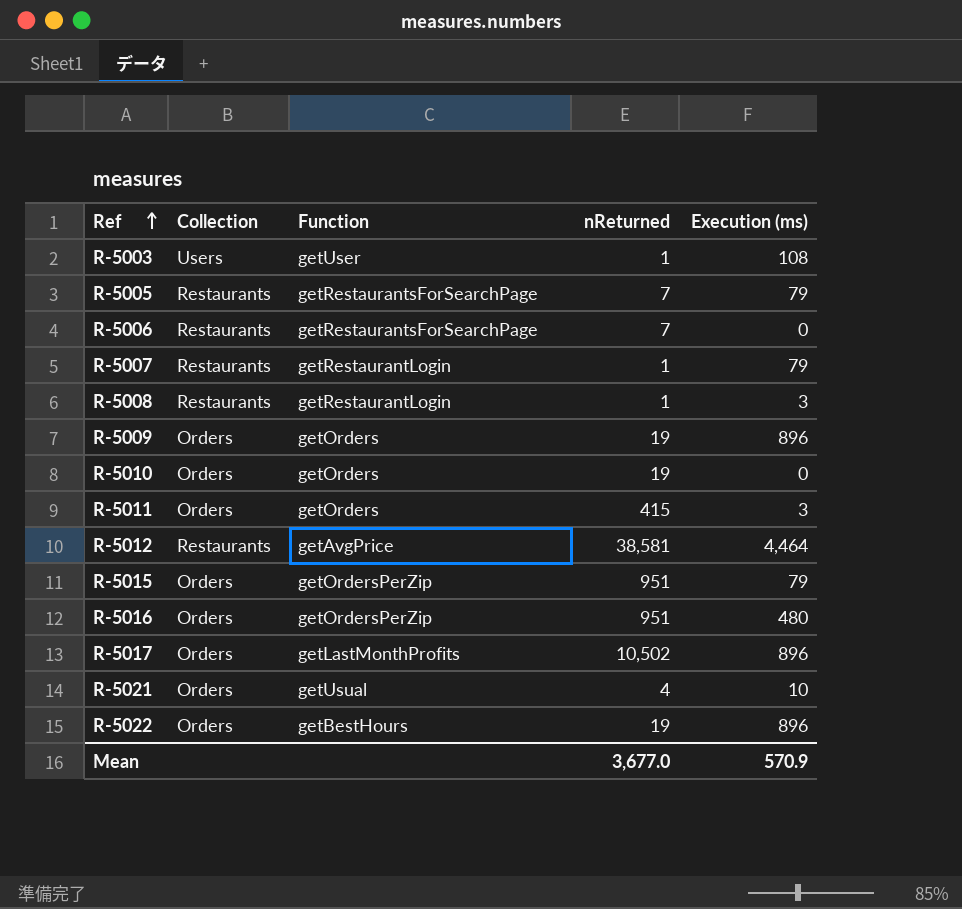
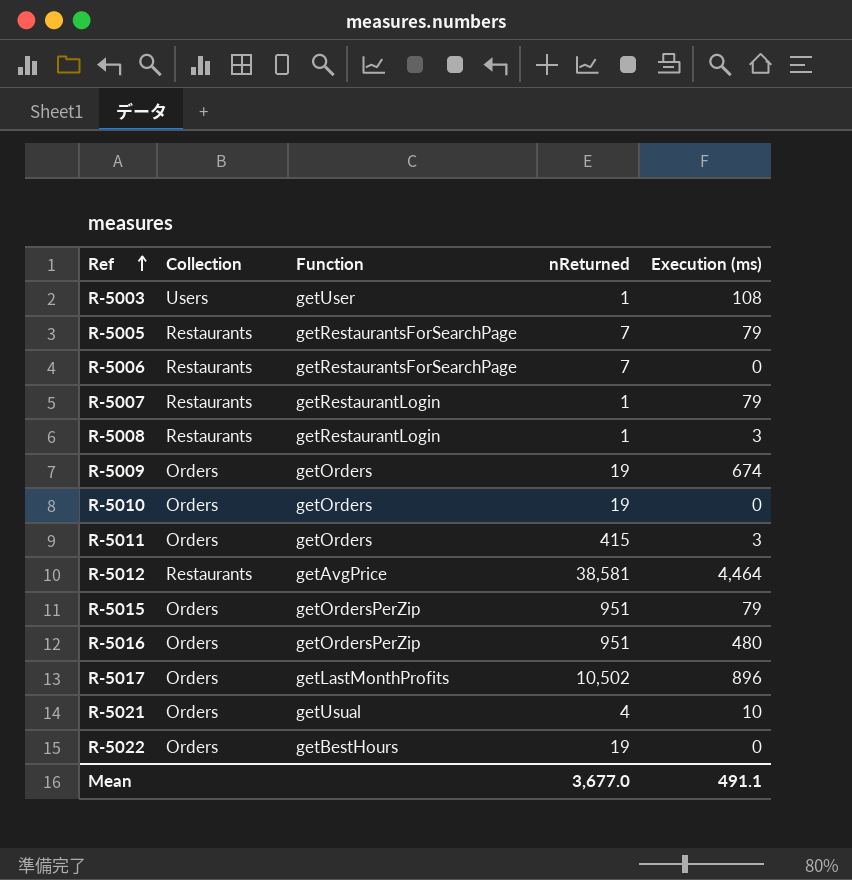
R-5009 | Execution (ms): 896 -> 674
R-5022 | Execution (ms): 896 -> 0
Mean | Execution (ms): 570.9 -> 491.1

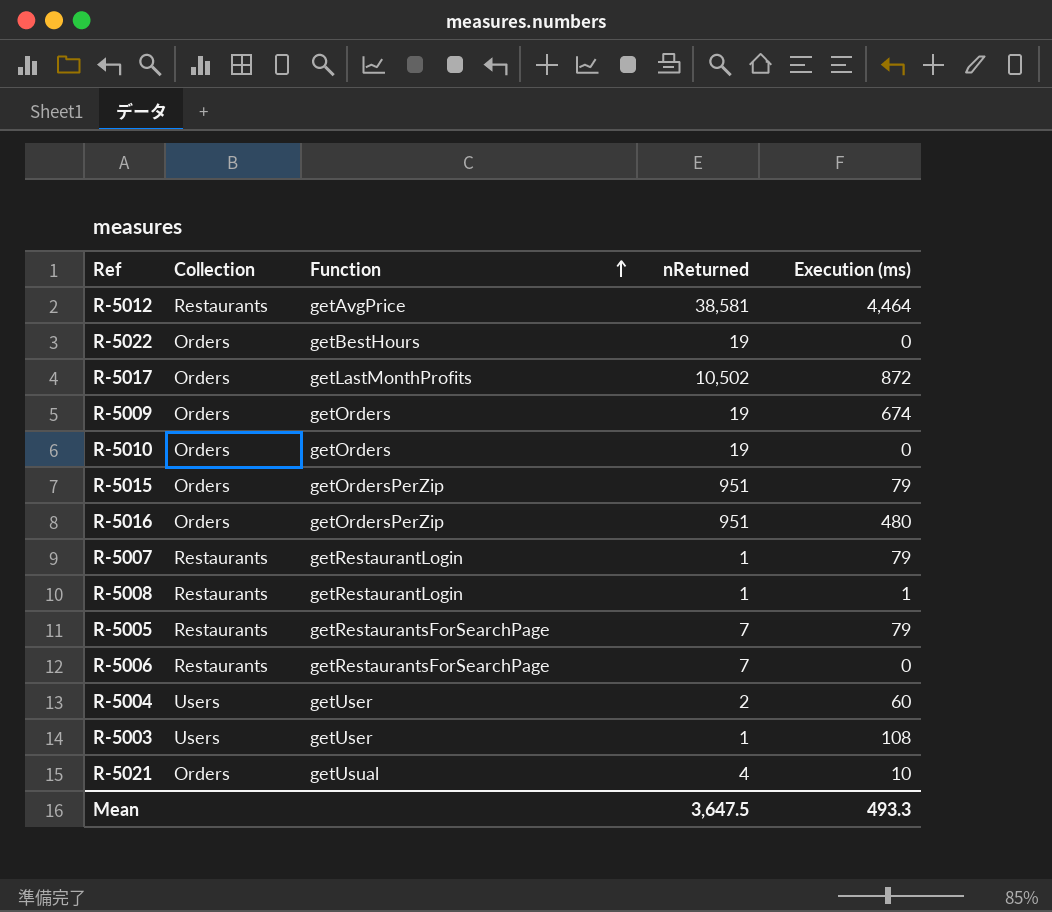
row order: Ref ascending -> Function ascending
row R-5011: Orders | getOrders | 415 | 3 -> none
R-5017 | Execution (ms): 896 -> 872
R-5008 | Execution (ms): 3 -> 1
row R-5004: none -> Users | getUser | 2 | 60
Mean | nReturned: 3,677.0 -> 3,647.5
Mean | Execution (ms): 491.1 -> 493.3

